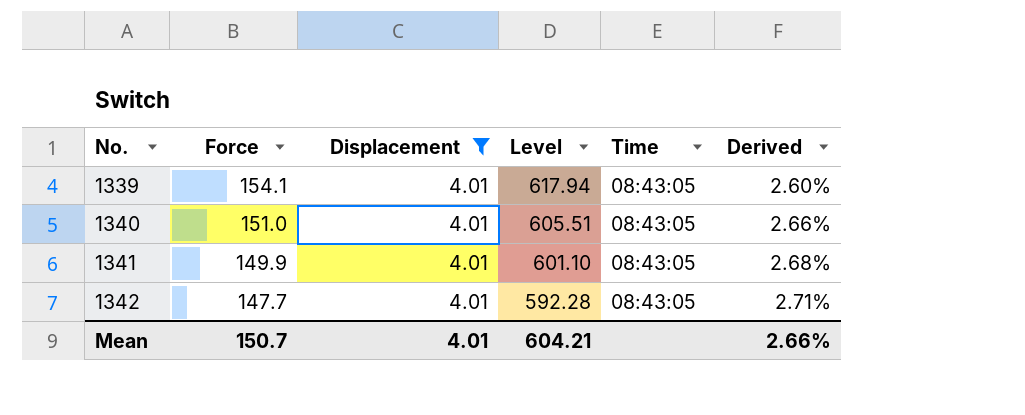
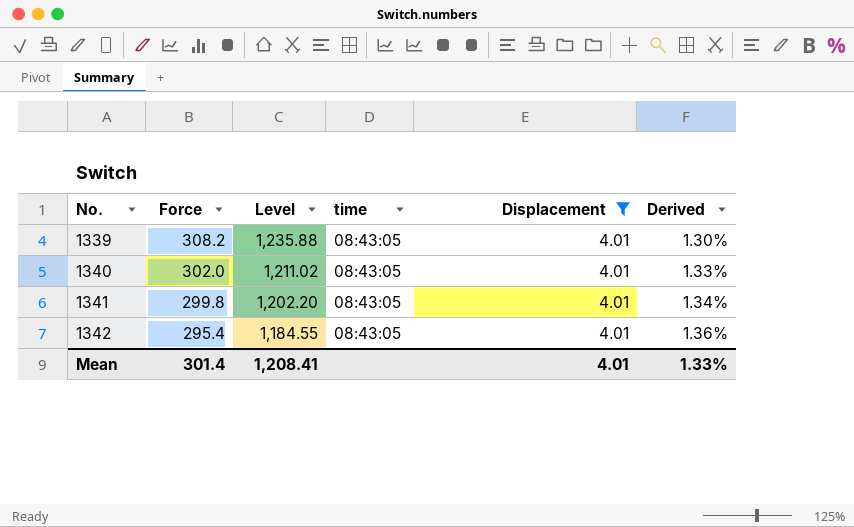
column name: Time -> time
column Displacement | position: 3 -> 5
1339 | Force: 154.1 -> 308.2
1339 | Level: 617.94 -> 1,235.88
1339 | Derived: 2.60% -> 1.30%
1340 | Force: 151.0 -> 302.0
1340 | Level: 605.51 -> 1,211.02
1340 | Derived: 2.66% -> 1.33%
1341 | Force: 149.9 -> 299.8
1341 | Level: 601.10 -> 1,202.20
1341 | Derived: 2.68% -> 1.34%
1342 | Force: 147.7 -> 295.4
1342 | Level: 592.28 -> 1,184.55
1342 | Derived: 2.71% -> 1.36%
Mean | Force: 150.7 -> 301.4
Mean | Level: 604.21 -> 1,208.41
Mean | Derived: 2.66% -> 1.33%

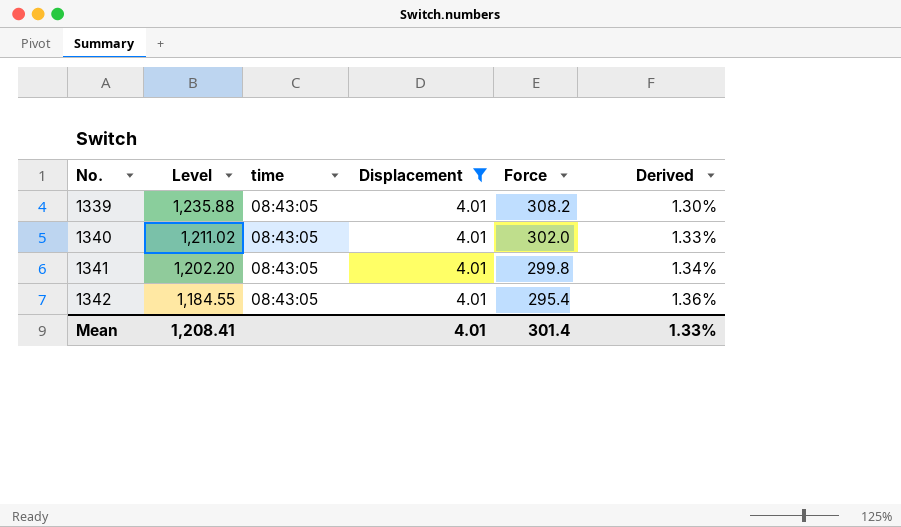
column Force | position: 2 -> 5

